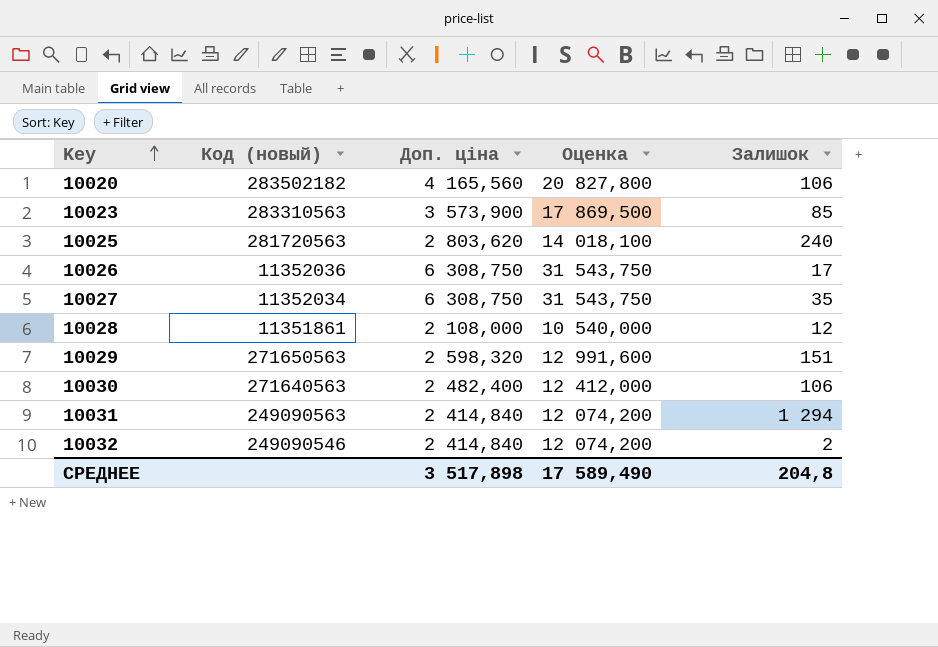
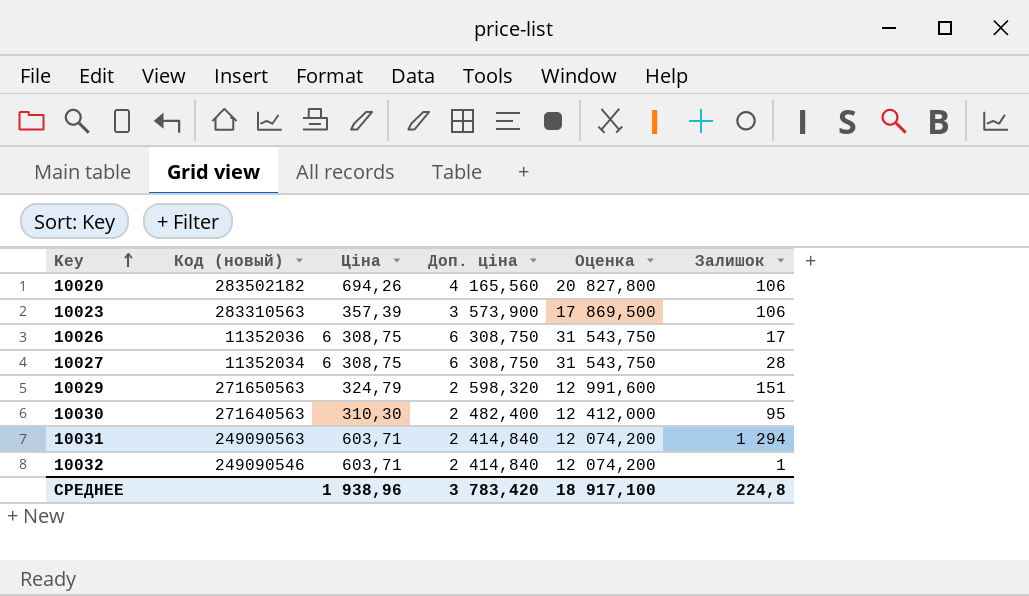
column Ціна | position: none -> 3
row 10025: 281720563 | 2 803,620 | 14 018,100 | 240 -> none
row 10028: 11351861 | 2 108,000 | 10 540,000 | 12 -> none
10023 | Залишок: 85 -> 106
10027 | Залишок: 35 -> 28
10030 | Залишок: 106 -> 95
10032 | Залишок: 2 -> 1
СРЕДНЕЕ | Доп. ціна: 3 517,898 -> 3 783,420
СРЕДНЕЕ | Оценка: 17 589,490 -> 18 917,100
СРЕДНЕЕ | Залишок: 204,8 -> 224,8

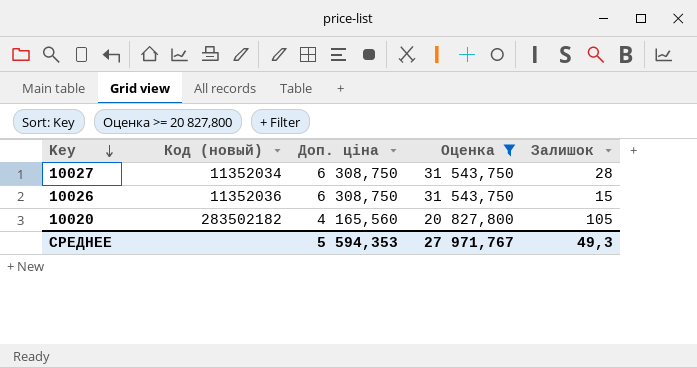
filter: none -> Оценка >= 20 827,800
row order: Key ascending -> Key descending
column Ціна | position: 3 -> none
10026 | Залишок: 17 -> 15
10020 | Залишок: 106 -> 105
СРЕДНЕЕ | Доп. ціна: 3 783,420 -> 5 594,353
СРЕДНЕЕ | Оценка: 18 917,100 -> 27 971,767
СРЕДНЕЕ | Залишок: 224,8 -> 49,3

